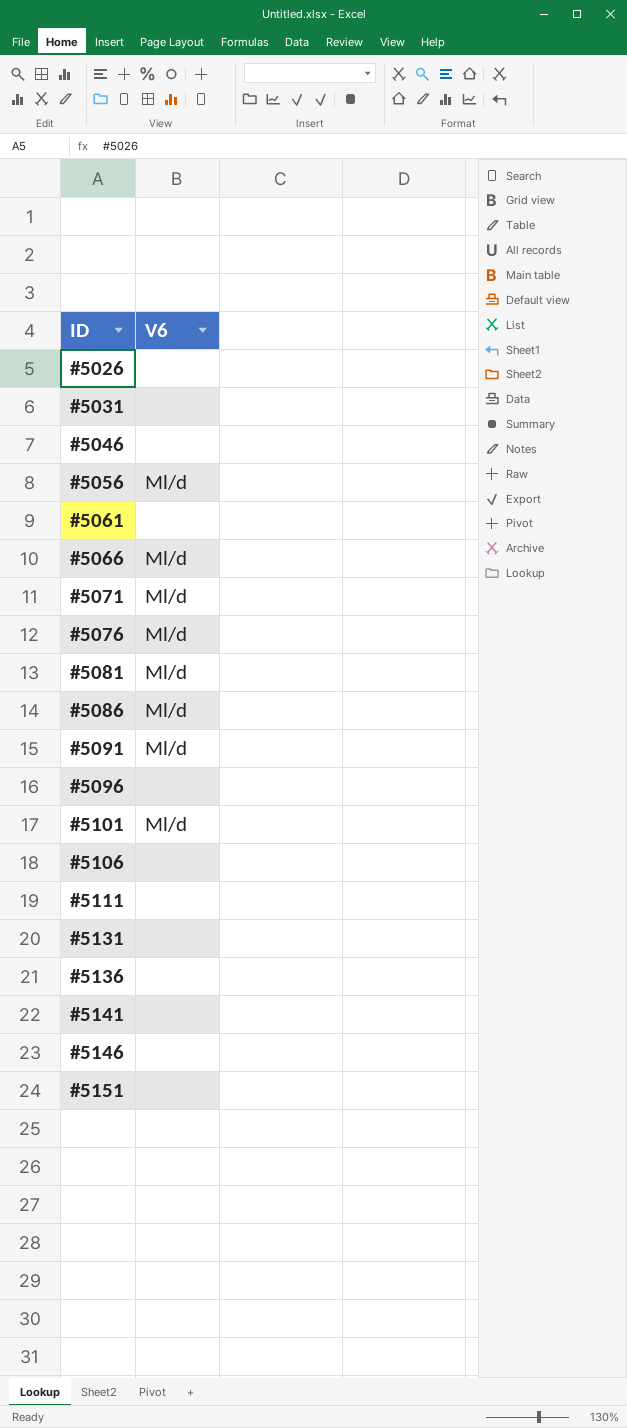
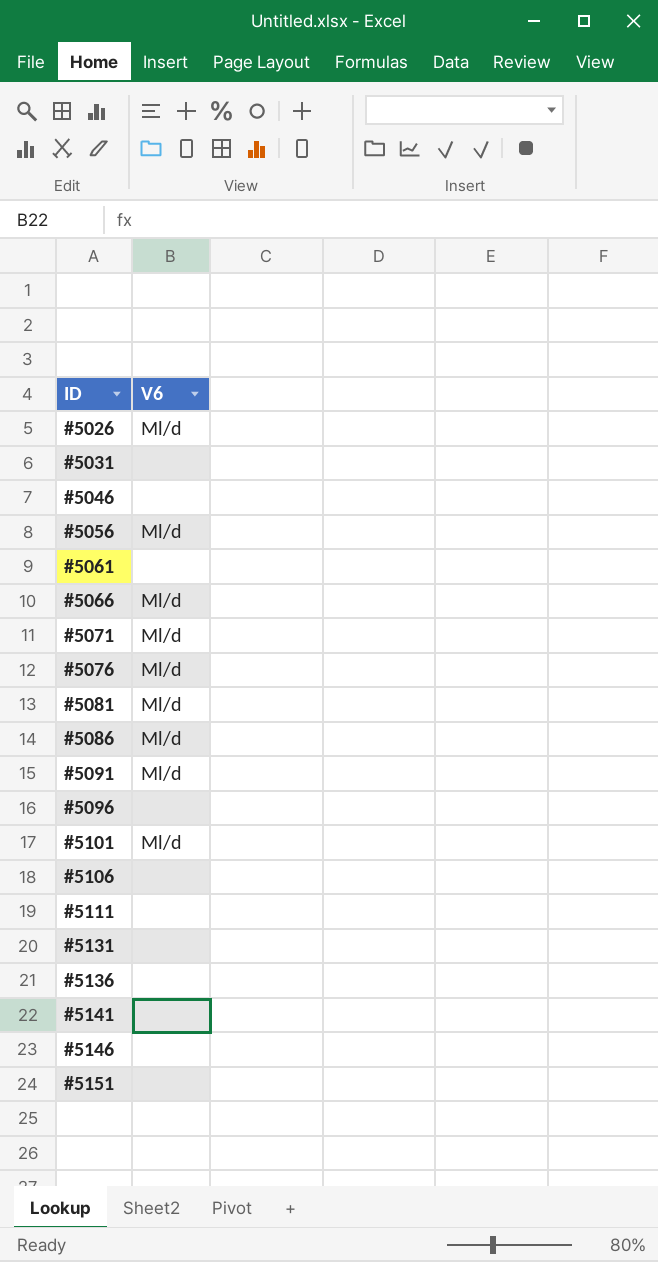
#5026 | V6: none -> Ml/d

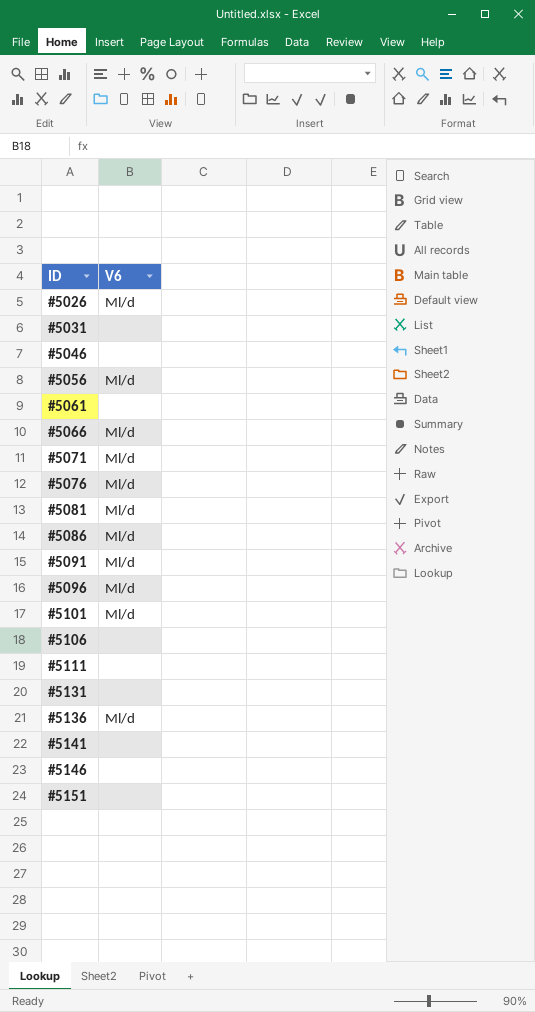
#5096 | V6: none -> Ml/d
#5136 | V6: none -> Ml/d

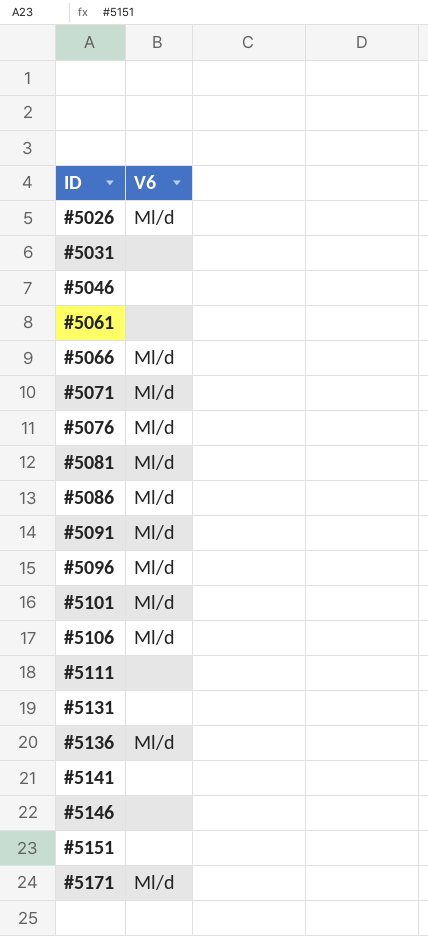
row #5056: Ml/d -> none
#5106 | V6: none -> Ml/d
row #5171: none -> Ml/d

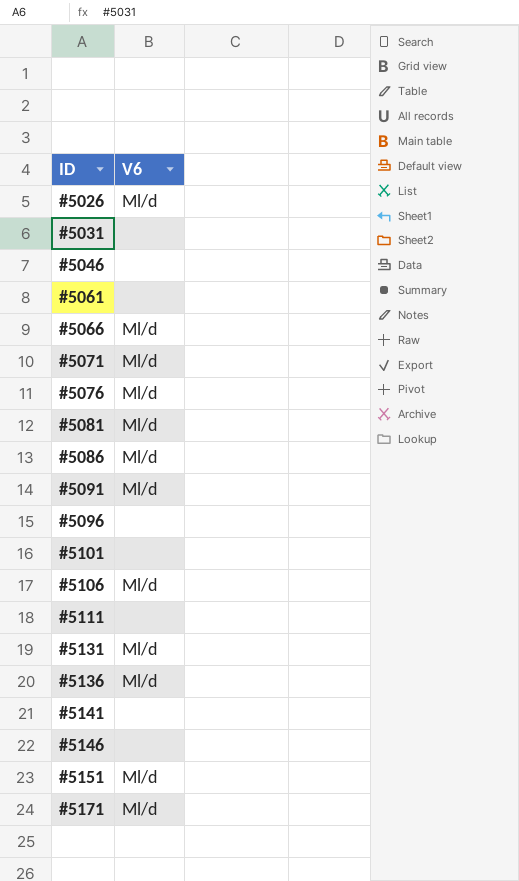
#5096 | V6: Ml/d -> none
#5101 | V6: Ml/d -> none
#5131 | V6: none -> Ml/d
#5151 | V6: none -> Ml/d

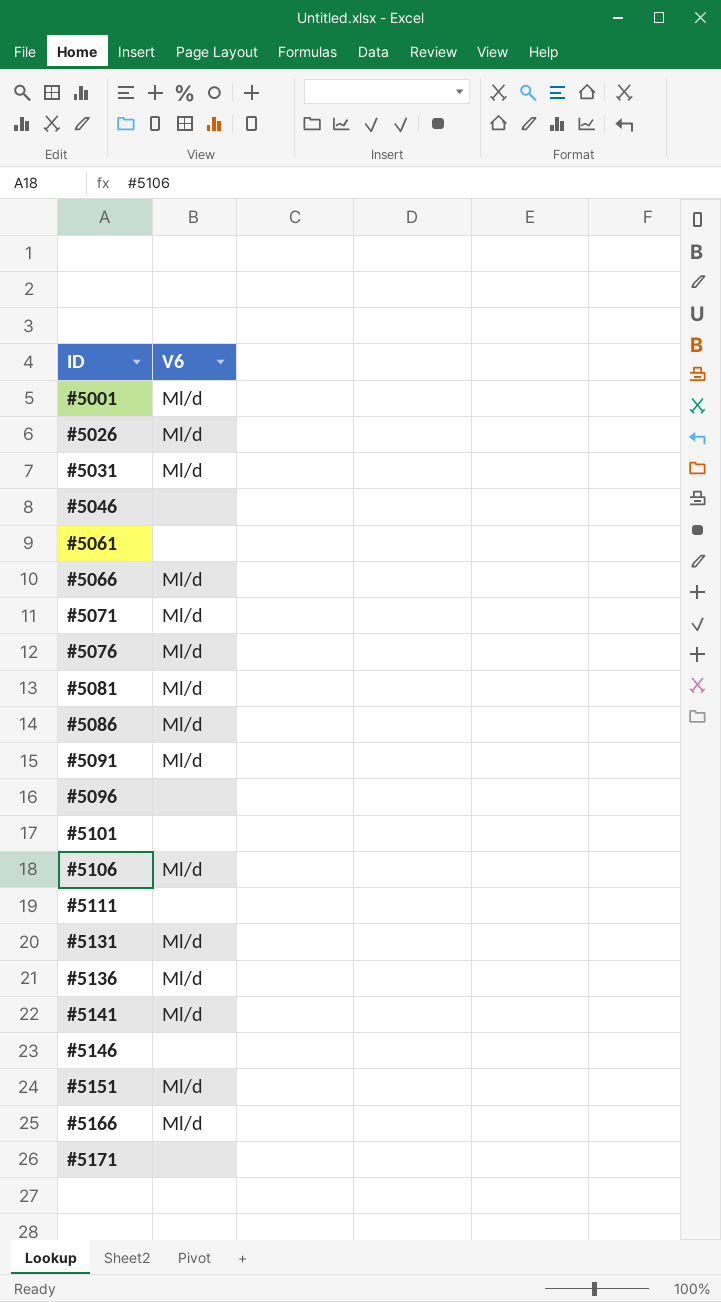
row #5001: none -> Ml/d
#5031 | V6: none -> Ml/d
#5141 | V6: none -> Ml/d
row #5166: none -> Ml/d
#5171 | V6: Ml/d -> none

